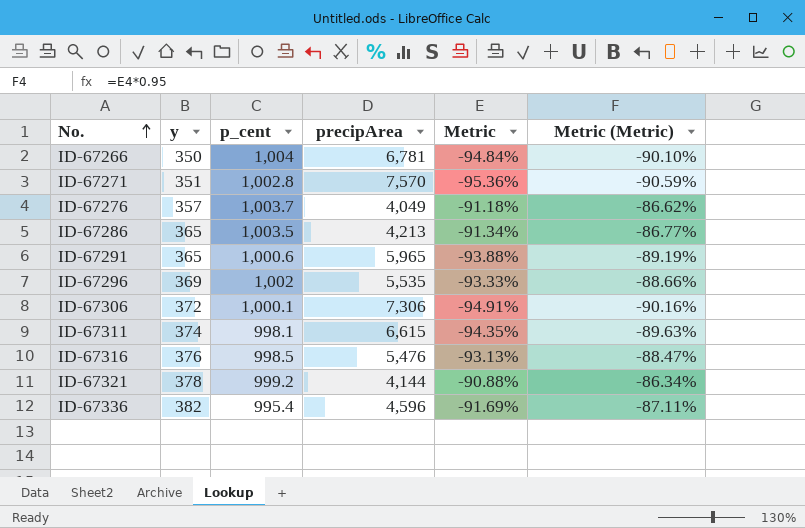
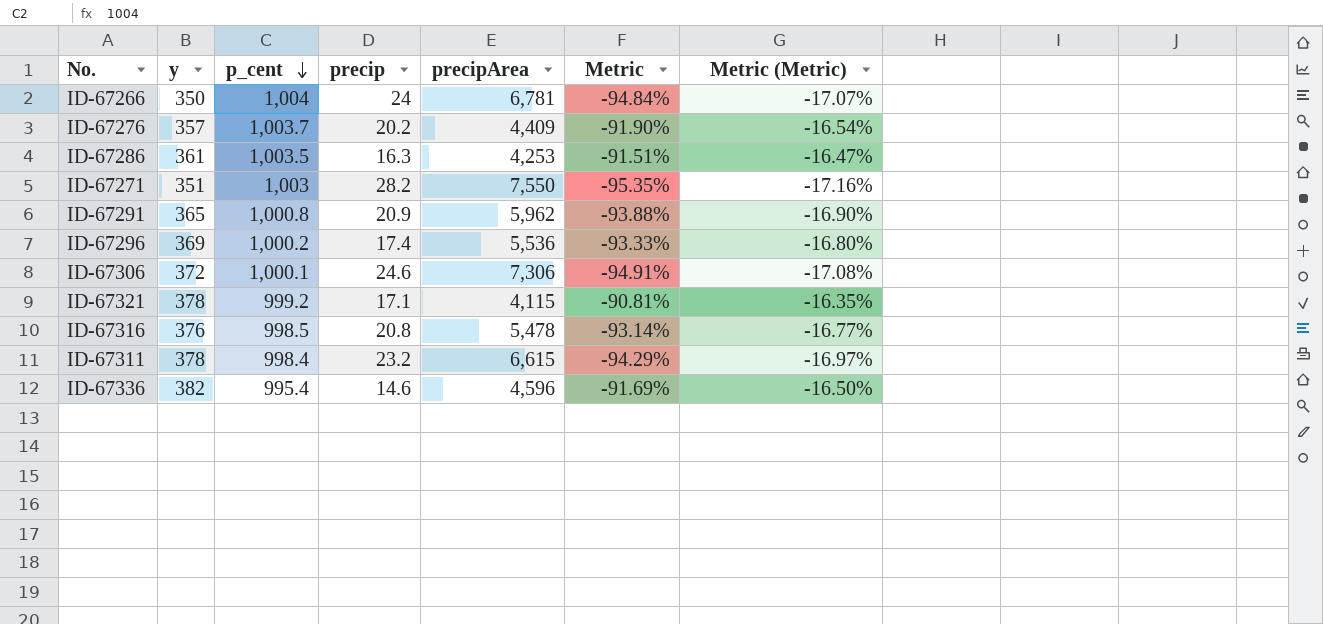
row order: No. ascending -> p_cent descending
column precip | position: none -> 4
column Metric (Metric) | formula: [Metric] * 0.95 -> [Metric] * 0.18
ID-67276 | precipArea: 4,049 -> 4,409
ID-67276 | Metric: -91.18% -> -91.90%
ID-67286 | y: 365 -> 361
ID-67286 | precipArea: 4,213 -> 4,253
ID-67286 | Metric: -91.34% -> -91.51%
ID-67271 | p_cent: 1,002.8 -> 1,003
ID-67271 | precipArea: 7,570 -> 7,550
ID-67271 | Metric: -95.36% -> -95.35%
ID-67291 | p_cent: 1,000.6 -> 1,000.8
ID-67291 | precipArea: 5,965 -> 5,962
ID-67296 | p_cent: 1,002 -> 1,000.2
ID-67296 | precipArea: 5,535 -> 5,536
ID-67321 | precipArea: 4,144 -> 4,115
ID-67321 | Metric: -90.88% -> -90.81%
ID-67316 | precipArea: 5,476 -> 5,478
ID-67316 | Metric: -93.13% -> -93.14%
ID-67311 | y: 374 -> 378
ID-67311 | p_cent: 998.1 -> 998.4
ID-67311 | Metric: -94.35% -> -94.29%

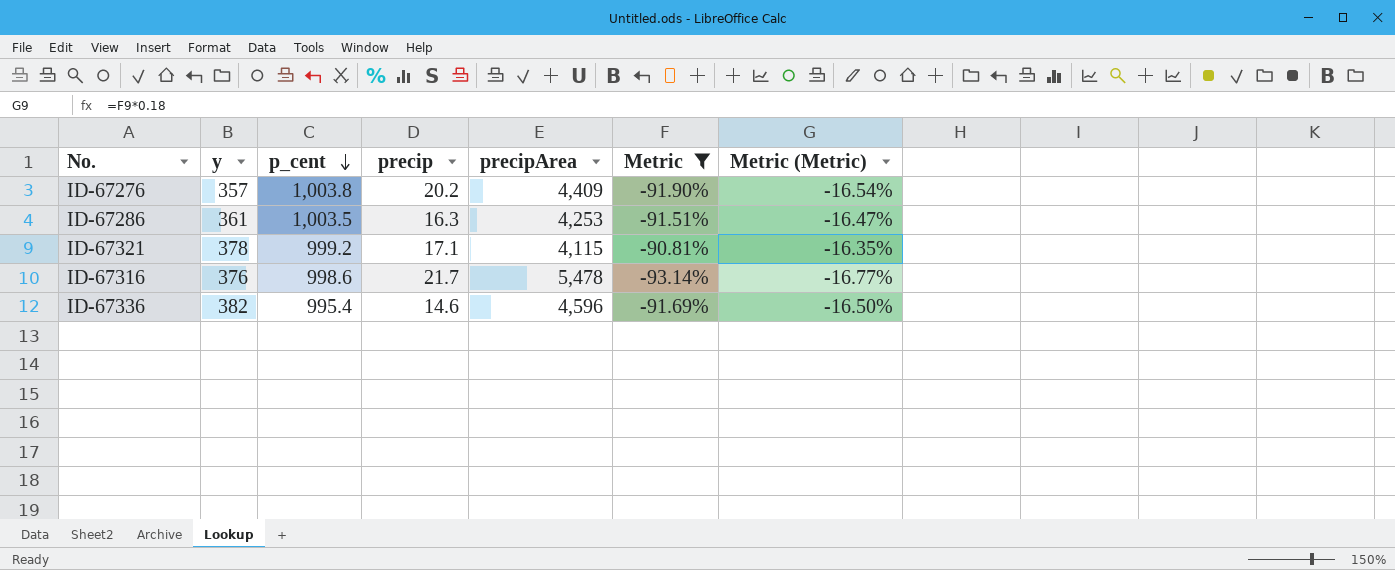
filter: none -> Metric >= -93.14%
ID-67276 | p_cent: 1,003.7 -> 1,003.8
ID-67316 | p_cent: 998.5 -> 998.6
ID-67316 | precip: 20.8 -> 21.7

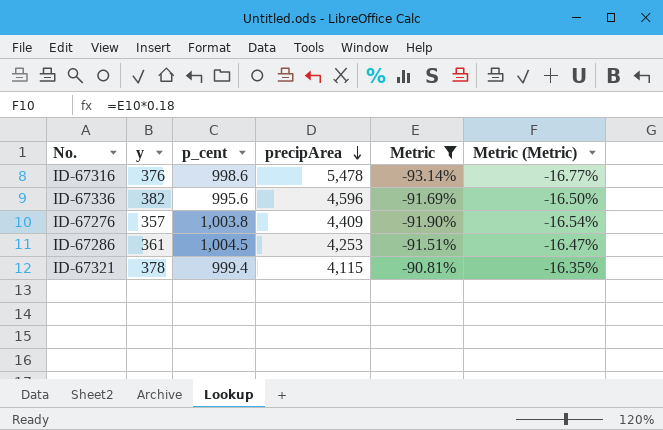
row order: p_cent descending -> precipArea descending
column precip | position: 4 -> none
ID-67336 | p_cent: 995.4 -> 995.6
ID-67286 | p_cent: 1,003.5 -> 1,004.5
ID-67321 | p_cent: 999.2 -> 999.4

